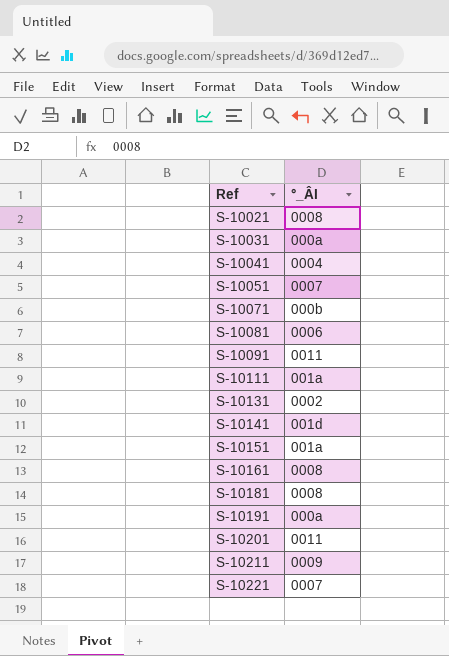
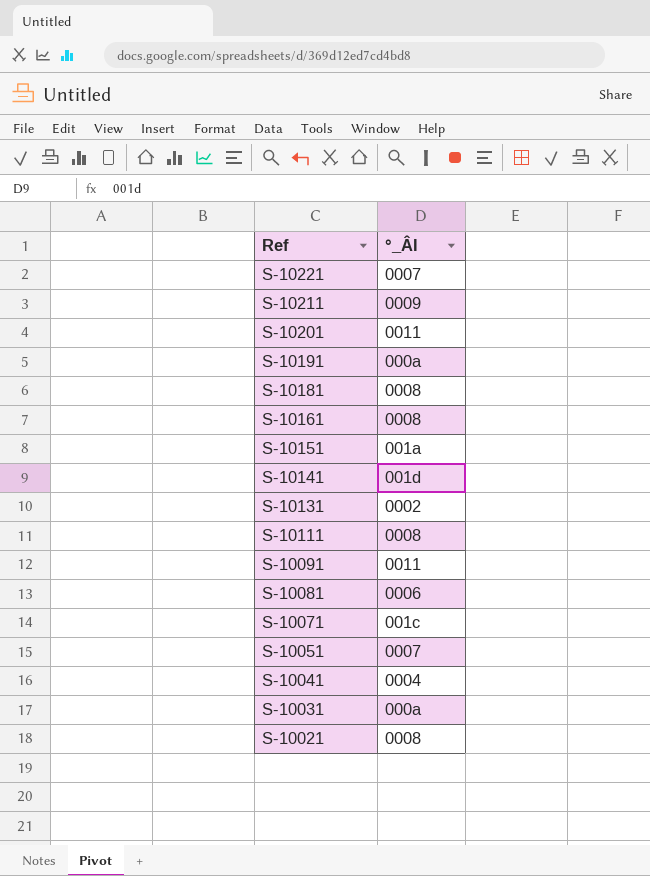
row order: Ref ascending -> Ref descending
S-10111 | °_ÂI: 001a -> 0008
S-10071 | °_ÂI: 000b -> 001c

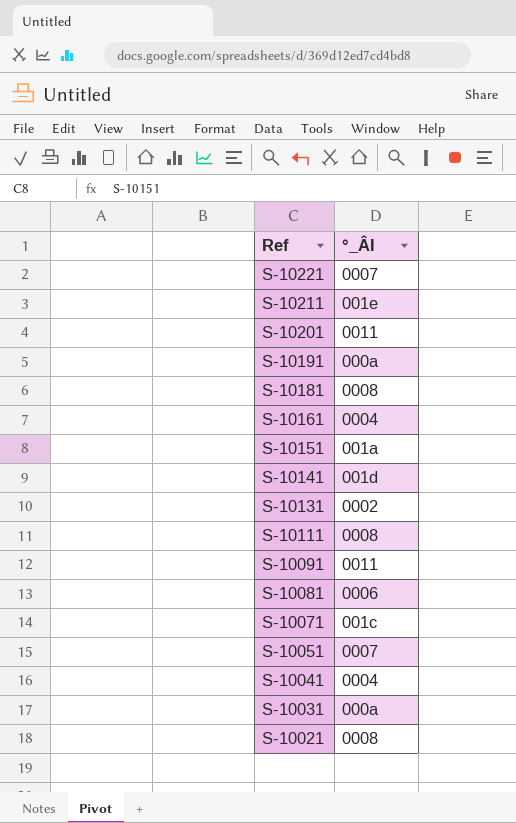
S-10211 | °_ÂI: 0009 -> 001e
S-10161 | °_ÂI: 0008 -> 0004

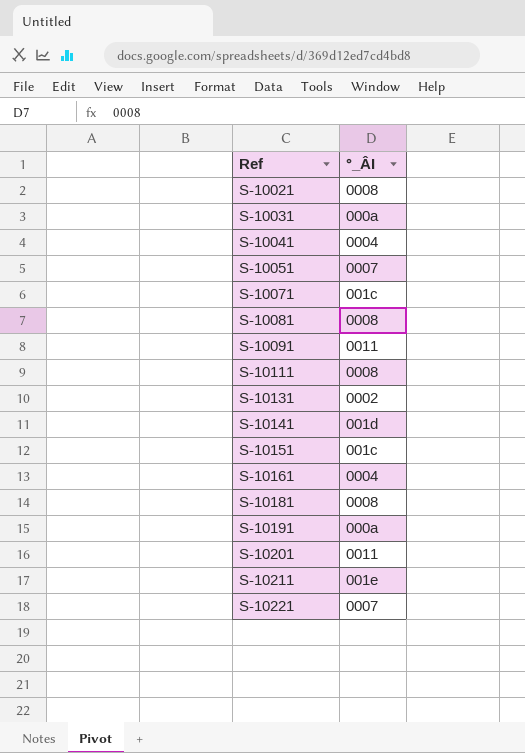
row order: Ref descending -> Ref ascending
S-10081 | °_ÂI: 0006 -> 0008
S-10151 | °_ÂI: 001a -> 001c

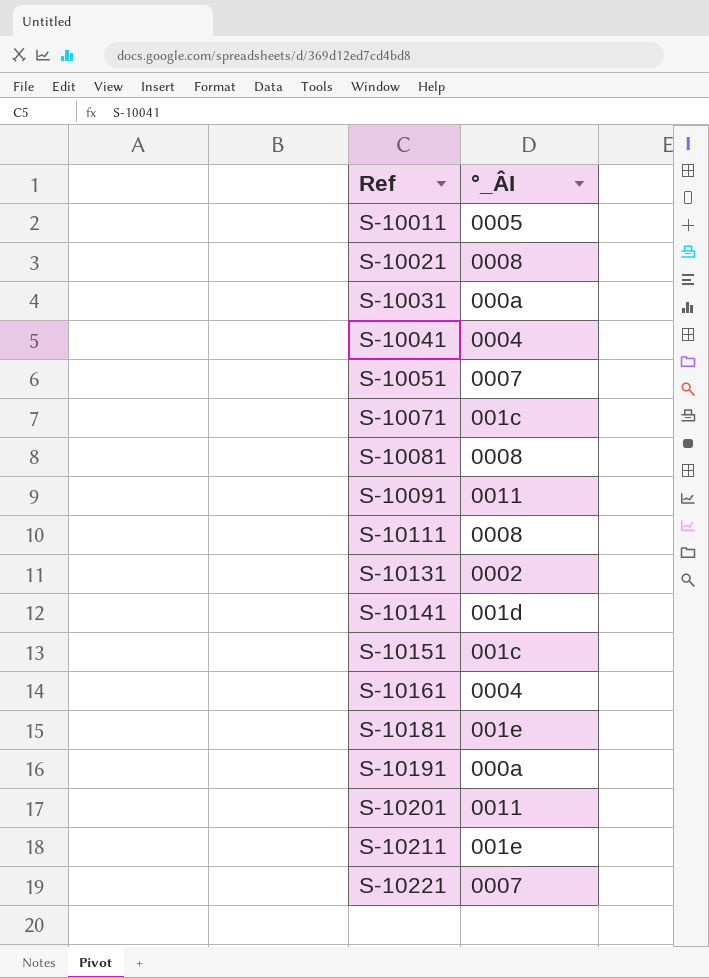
row S-10011: none -> 0005
S-10181 | °_ÂI: 0008 -> 001e

